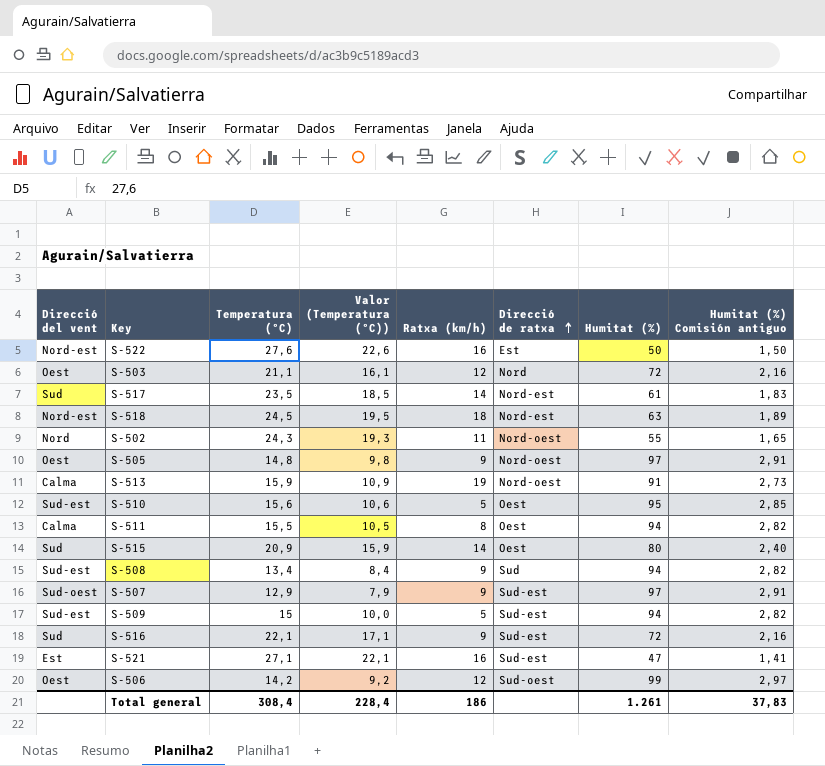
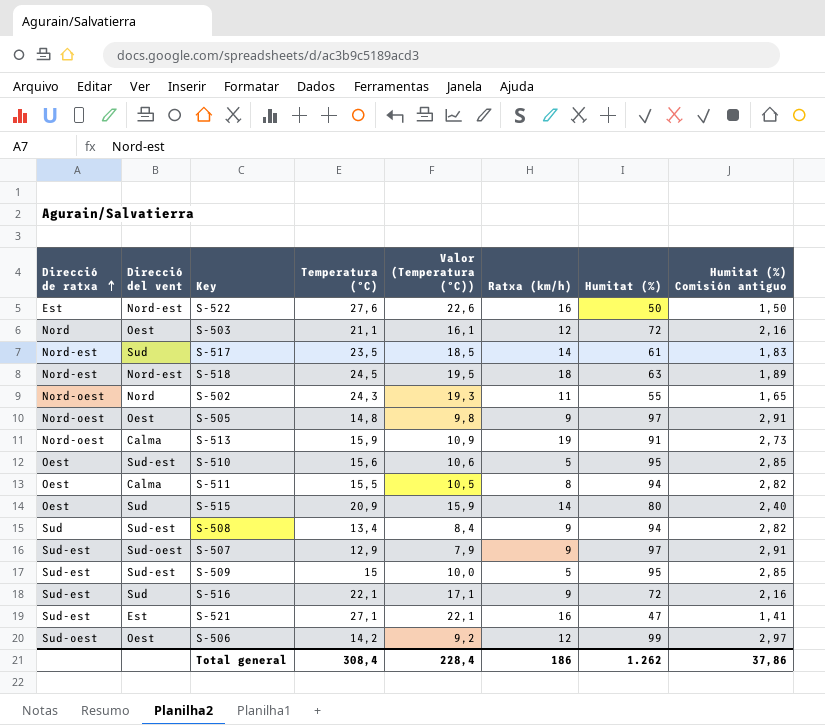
column Direcció de ratxa | position: 6 -> 1
S-509 | Humitat (%): 94 -> 95
S-509 | Humitat (%) Comisión antiguo: 2,82 -> 2,85
Total general | Humitat (%): 1.261 -> 1.262
Total general | Humitat (%) Comisión antiguo: 37,83 -> 37,86

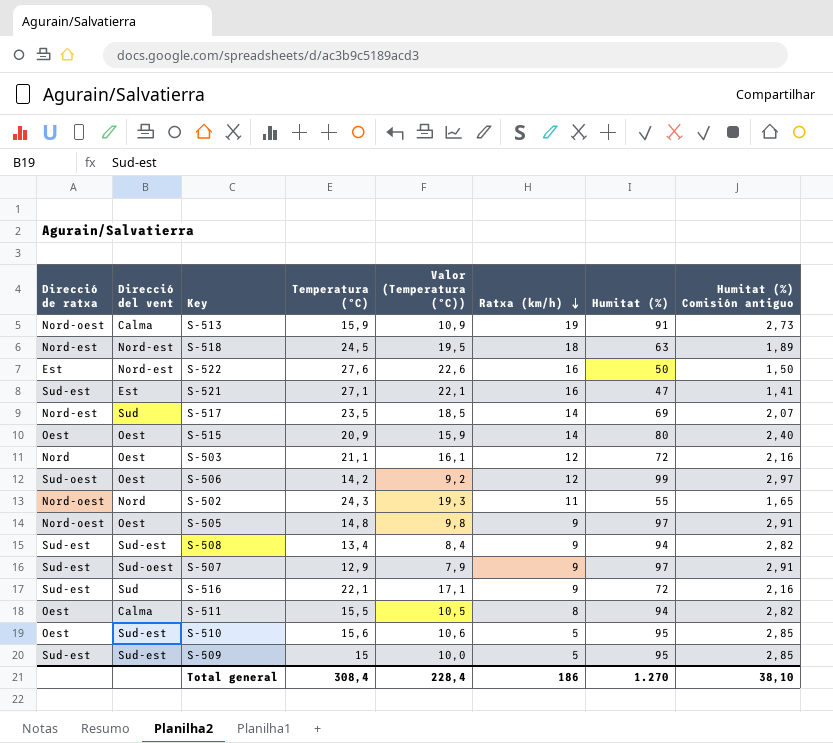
row order: Direcció de ratxa ascending -> Ratxa (km/h) descending
S-517 | Humitat (%): 61 -> 69
S-517 | Humitat (%) Comisión antiguo: 1,83 -> 2,07
S-515 | Direcció del vent: Sud -> Oest
S-508 | Direcció de ratxa: Sud -> Sud-est
Total general | Humitat (%): 1.262 -> 1.270
Total general | Humitat (%) Comisión antiguo: 37,86 -> 38,10

